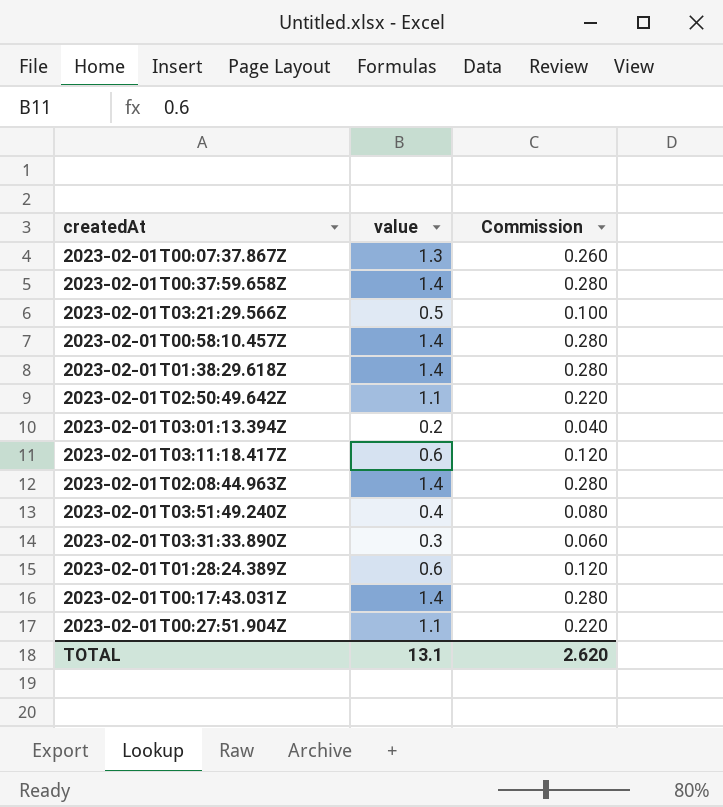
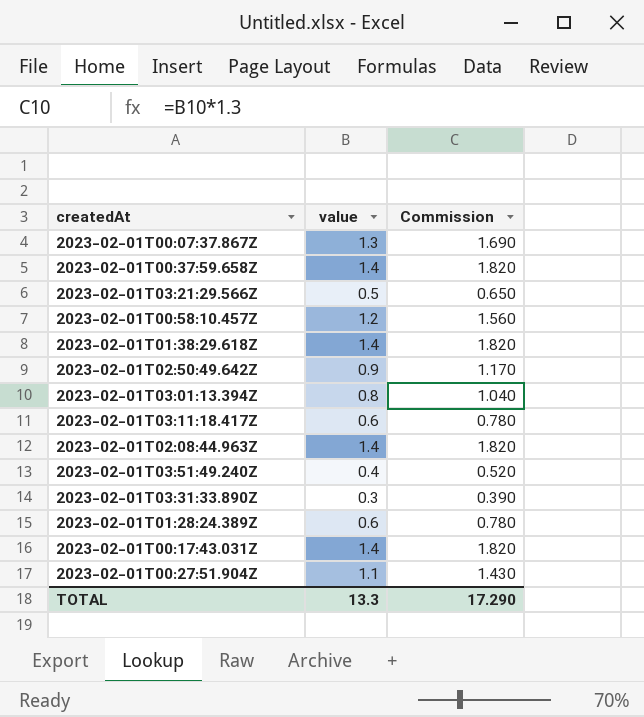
column Commission | formula: [value] * 0.2 -> [value] * 1.3
2023-02-01T00:58:10.457Z | value: 1.4 -> 1.2
2023-02-01T02:50:49.642Z | value: 1.1 -> 0.9
2023-02-01T03:01:13.394Z | value: 0.2 -> 0.8
TOTAL | value: 13.1 -> 13.3
TOTAL | Commission: 2.620 -> 17.290

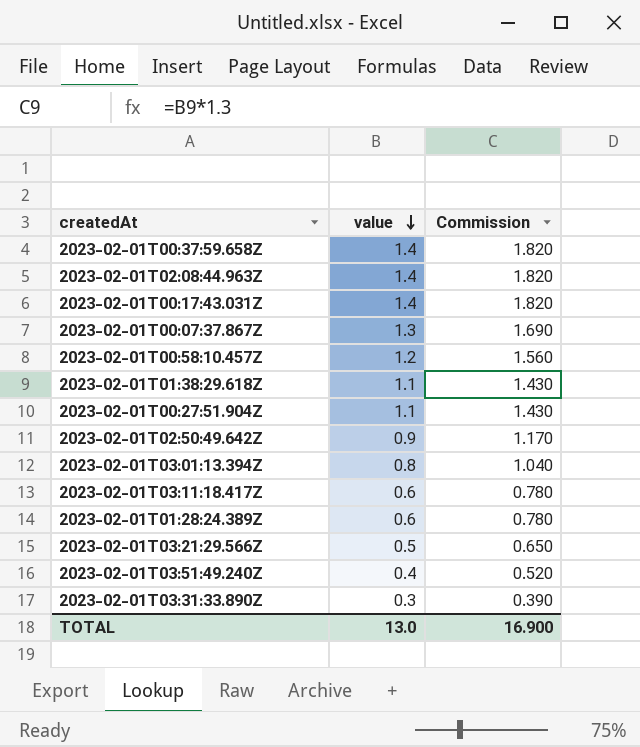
row order: none -> value descending
2023-02-01T01:38:29.618Z | value: 1.4 -> 1.1
2023-02-01T01:38:29.618Z | Commission: 1.820 -> 1.430
TOTAL | value: 13.3 -> 13.0
TOTAL | Commission: 17.290 -> 16.900

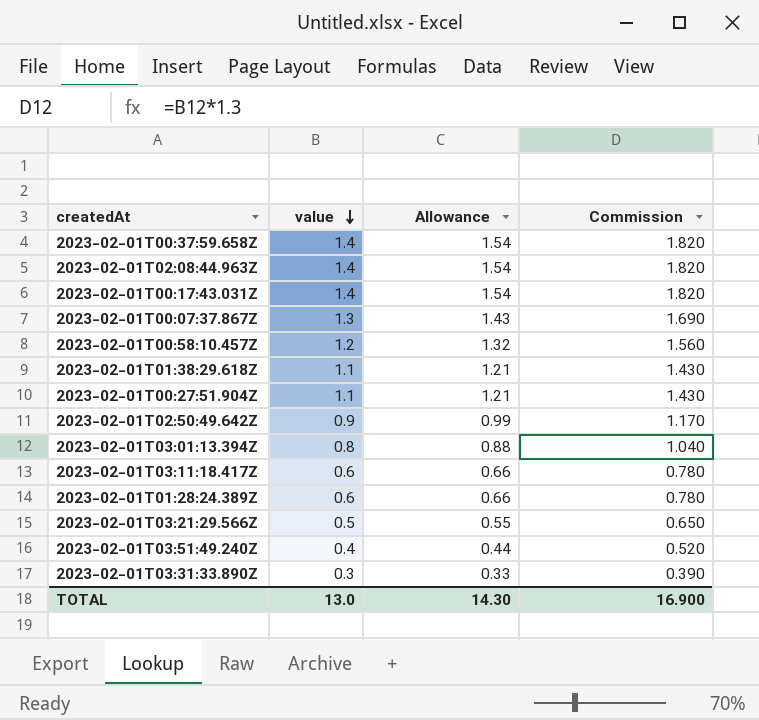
column Allowance | formula: none -> [value] * 1.1

